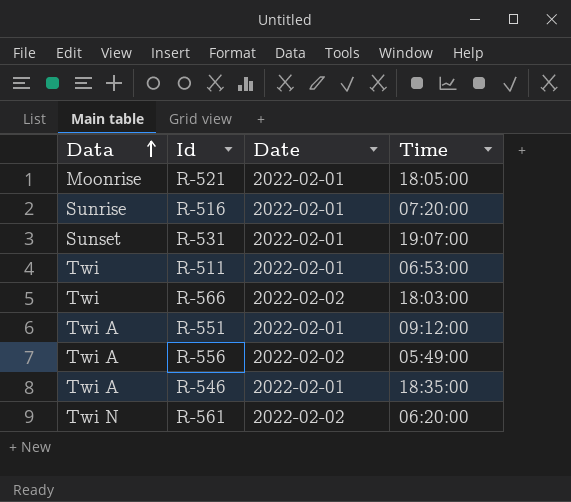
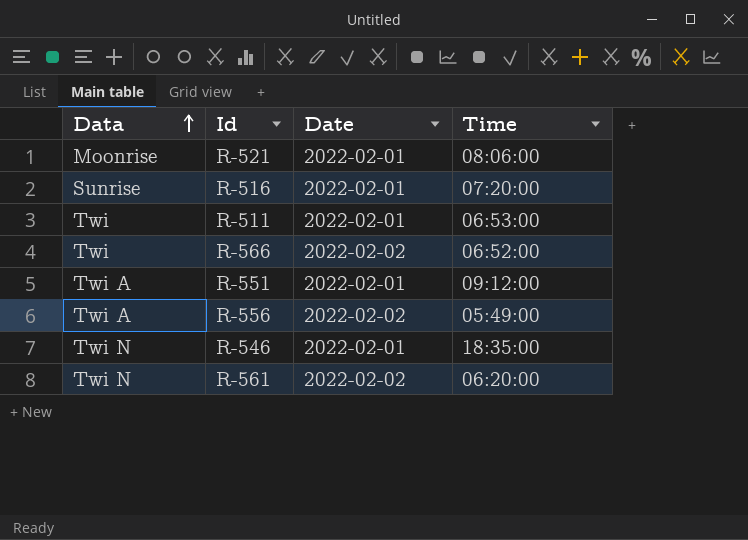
row R-531: Sunset | 2022-02-01 | 19:07:00 -> none
R-521 | Time: 18:05:00 -> 08:06:00
R-566 | Time: 18:03:00 -> 06:52:00
R-546 | Data: Twi A -> Twi N

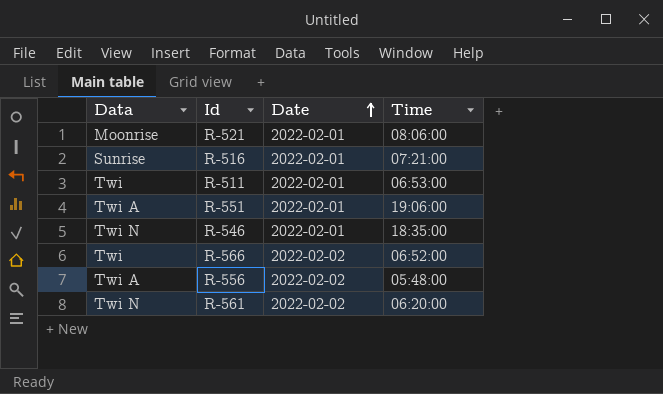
row order: Data ascending -> Date ascending
R-516 | Time: 07:20:00 -> 07:21:00
R-551 | Time: 09:12:00 -> 19:06:00
R-556 | Time: 05:49:00 -> 05:48:00

